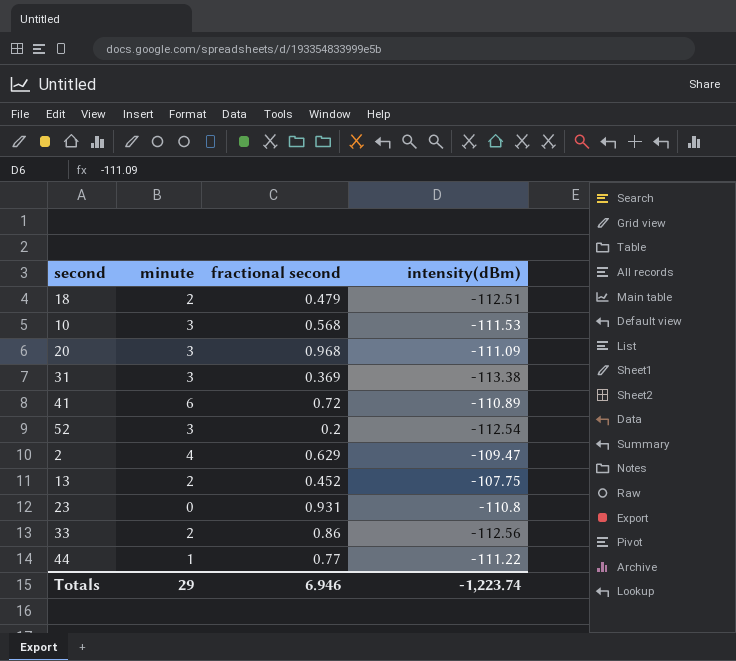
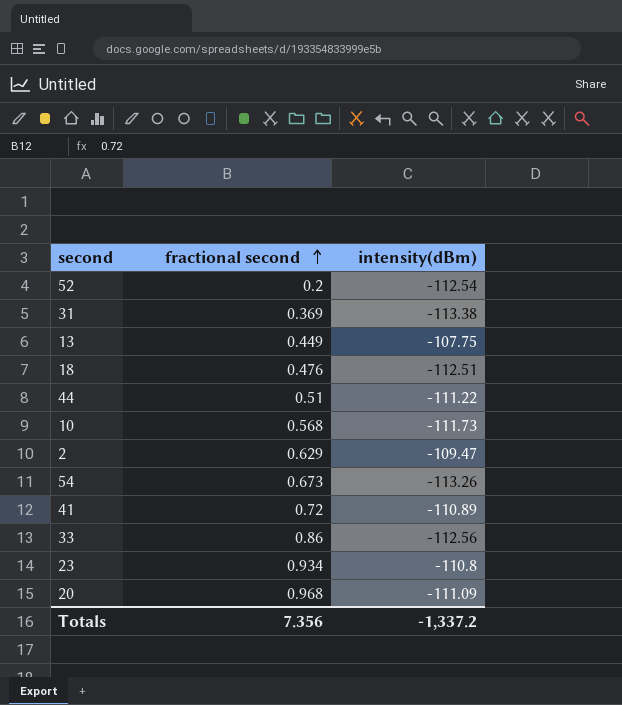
row order: none -> fractional second ascending
column minute | position: 2 -> none
13 | fractional second: 0.452 -> 0.449
18 | fractional second: 0.479 -> 0.476
44 | fractional second: 0.77 -> 0.51
10 | intensity(dBm): -111.53 -> -111.73
row 54: none -> 0.673 | -113.26
23 | fractional second: 0.931 -> 0.934
Totals | fractional second: 6.946 -> 7.356
Totals | intensity(dBm): -1,223.74 -> -1,337.2

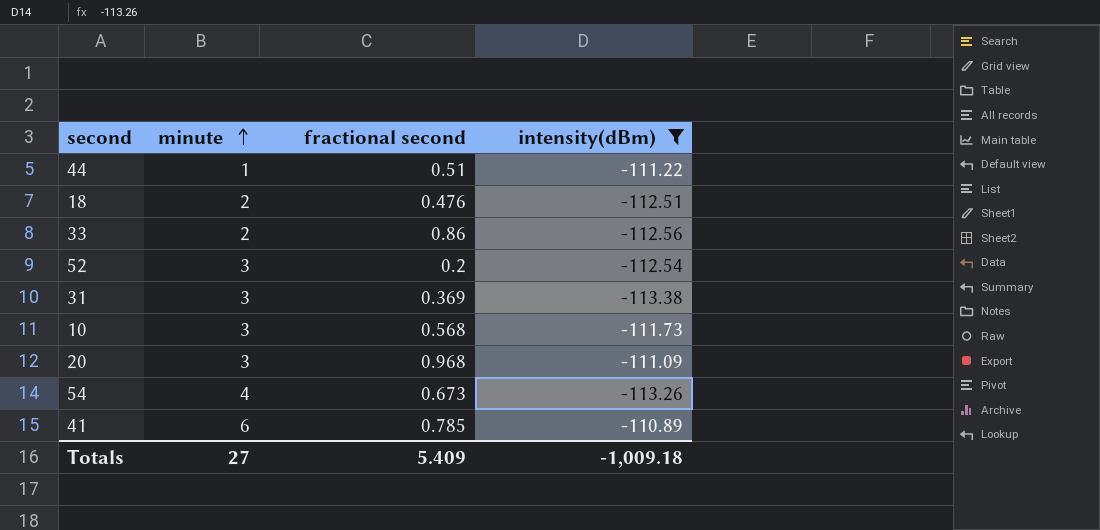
filter: none -> intensity(dBm) <= -110.89
row order: fractional second ascending -> minute ascending
column minute | position: none -> 2
41 | fractional second: 0.72 -> 0.785
Totals | fractional second: 7.356 -> 5.409
Totals | intensity(dBm): -1,337.2 -> -1,009.18

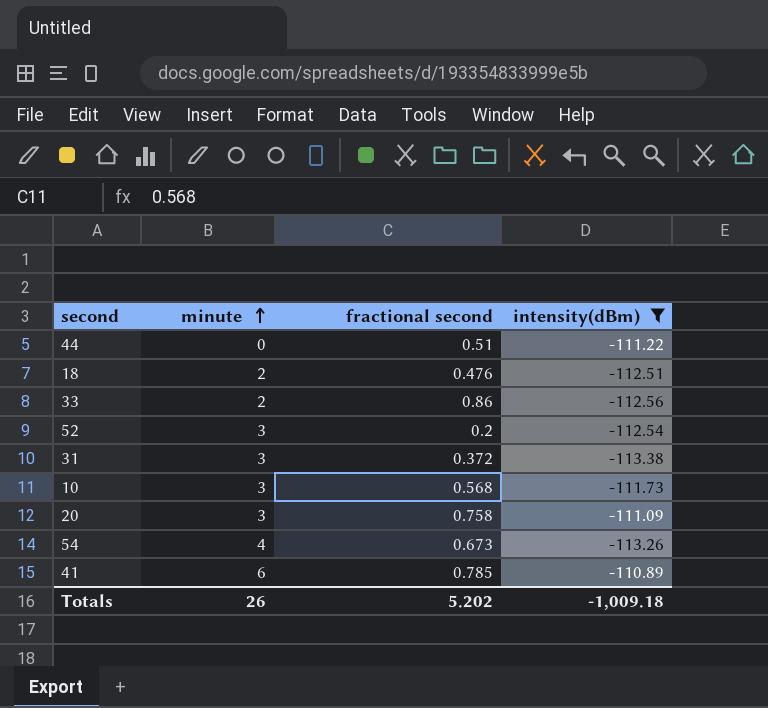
44 | minute: 1 -> 0
31 | fractional second: 0.369 -> 0.372
20 | fractional second: 0.968 -> 0.758
Totals | minute: 27 -> 26
Totals | fractional second: 5.409 -> 5.202

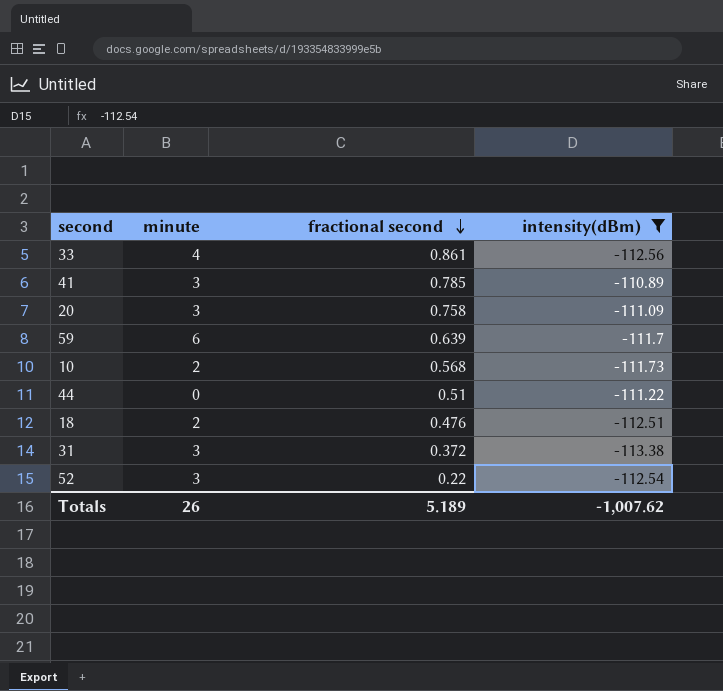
row order: minute ascending -> fractional second descending
row 54: 4 | 0.673 | -113.26 -> none
33 | minute: 2 -> 4
33 | fractional second: 0.86 -> 0.861
41 | minute: 6 -> 3
row 59: none -> 6 | 0.639 | -111.7
10 | minute: 3 -> 2
52 | fractional second: 0.2 -> 0.22
Totals | fractional second: 5.202 -> 5.189
Totals | intensity(dBm): -1,009.18 -> -1,007.62

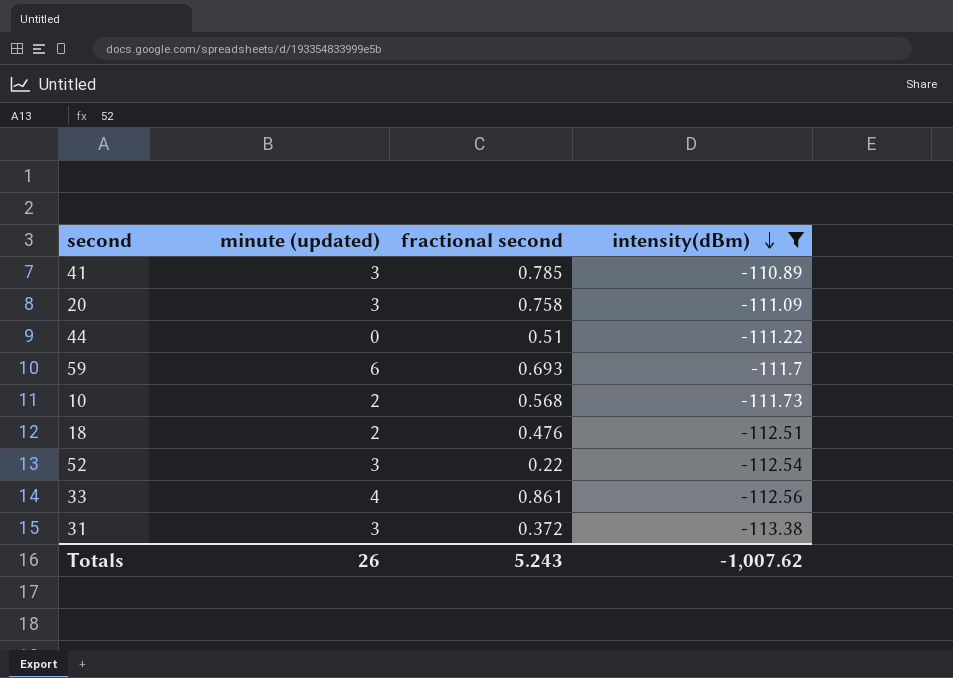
row order: fractional second descending -> intensity(dBm) descending
column name: minute -> minute (updated)
59 | fractional second: 0.639 -> 0.693
Totals | fractional second: 5.189 -> 5.243

